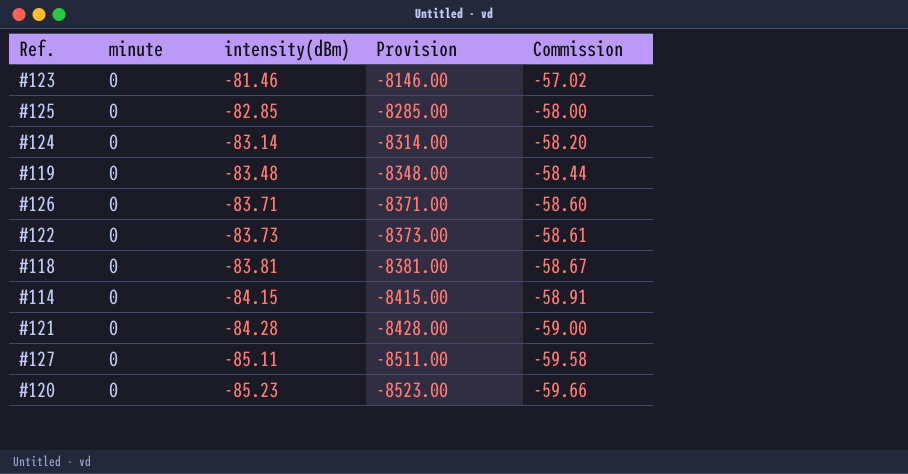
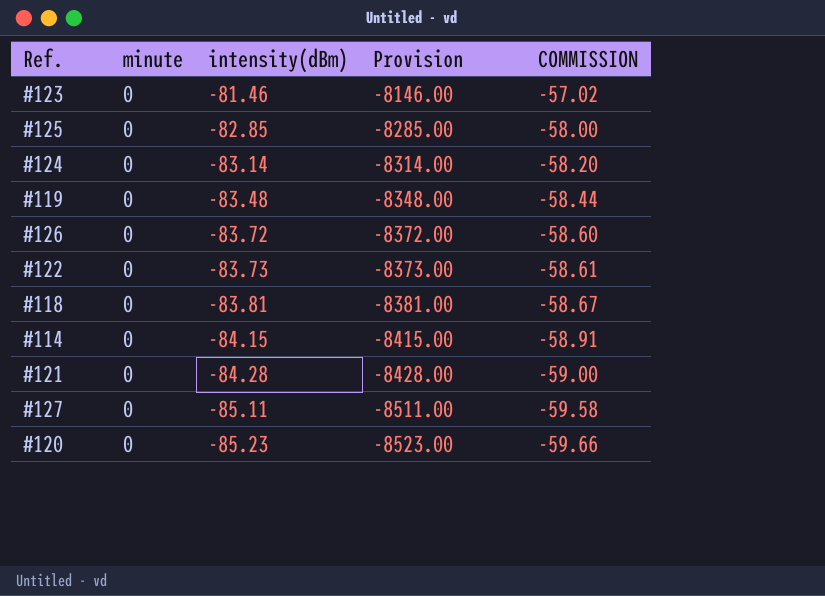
column name: Commission -> COMMISSION
#126 | intensity(dBm): -83.71 -> -83.72
#126 | Provision: -8371.00 -> -8372.00

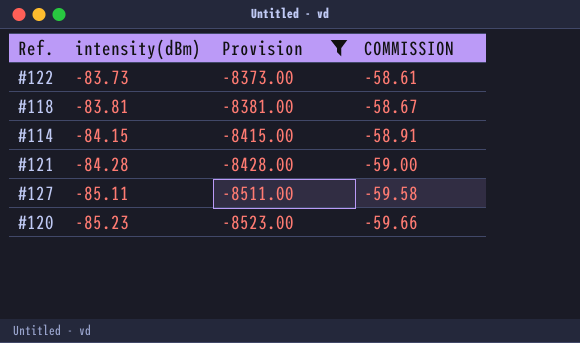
filter: none -> Provision <= -8373.00
column minute | position: 2 -> none

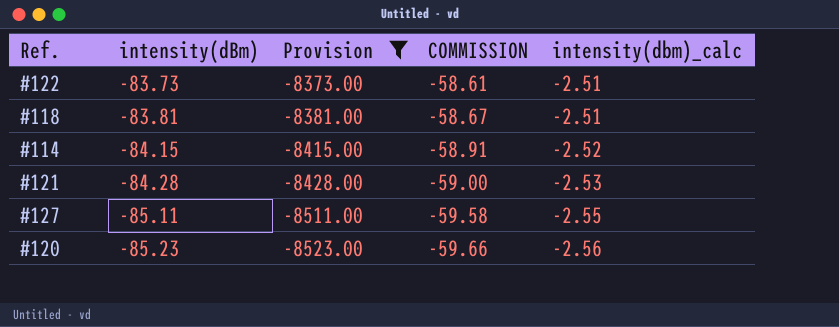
column intensity(dbm)_calc | formula: none -> [intensity(dBm)] * 0.03

